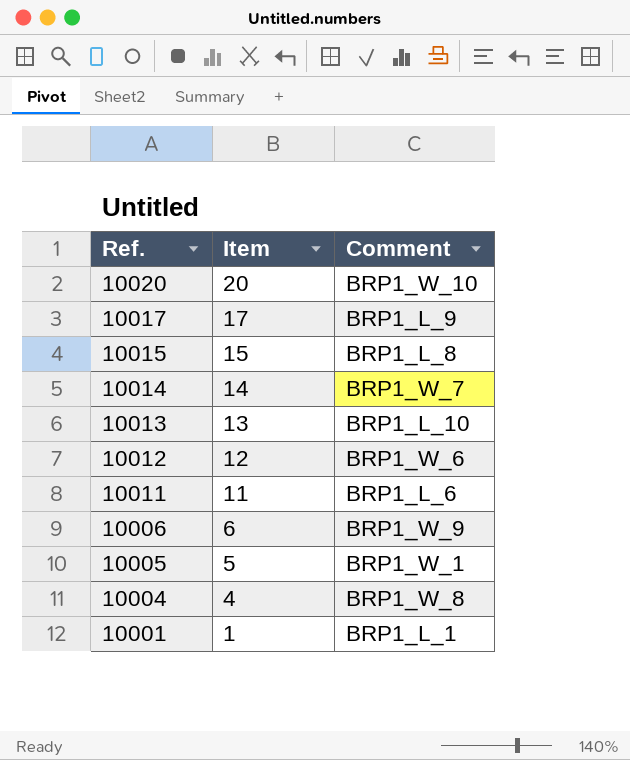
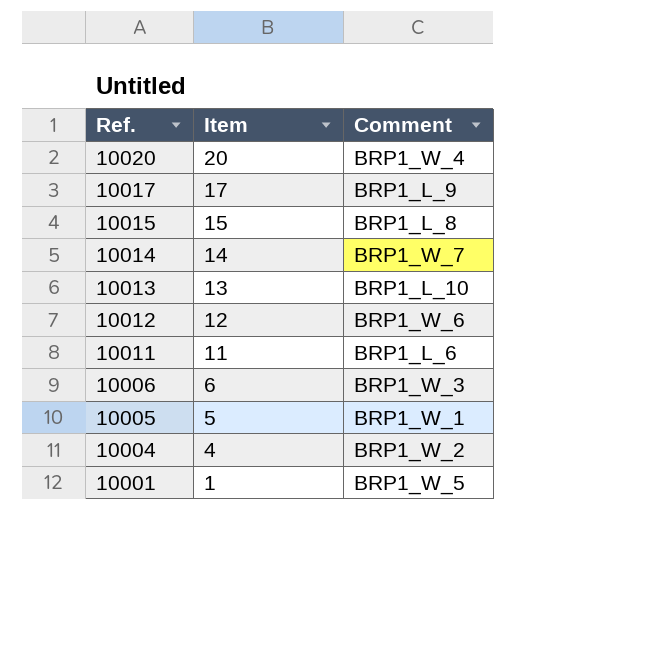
10020 | Comment: BRP1_W_10 -> BRP1_W_4
10006 | Comment: BRP1_W_9 -> BRP1_W_3
10004 | Comment: BRP1_W_8 -> BRP1_W_2
10001 | Comment: BRP1_L_1 -> BRP1_W_5

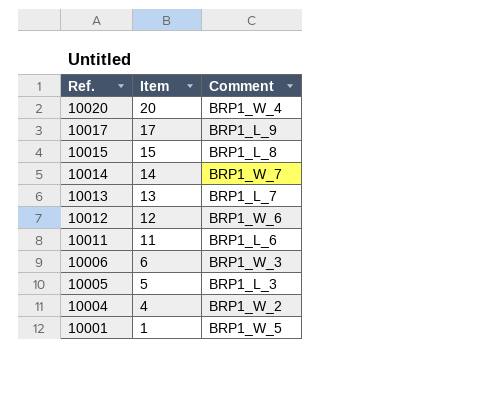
10013 | Comment: BRP1_L_10 -> BRP1_L_7
10005 | Comment: BRP1_W_1 -> BRP1_L_3

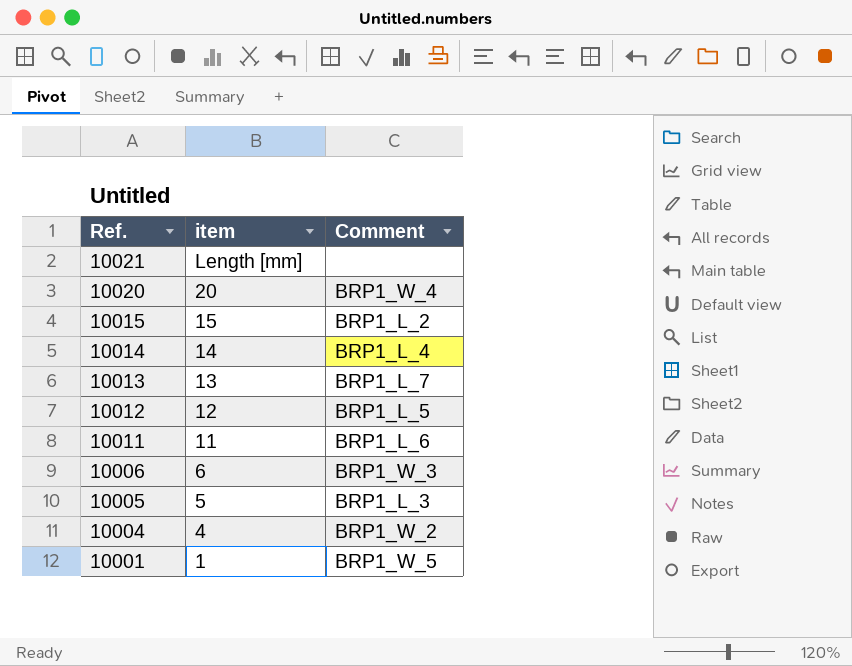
column name: Item -> item
row 10017: 17 | BRP1_L_9 -> none
row 10021: none -> Length [mm] | none
10015 | Comment: BRP1_L_8 -> BRP1_L_2
10014 | Comment: BRP1_W_7 -> BRP1_L_4
10012 | Comment: BRP1_W_6 -> BRP1_L_5

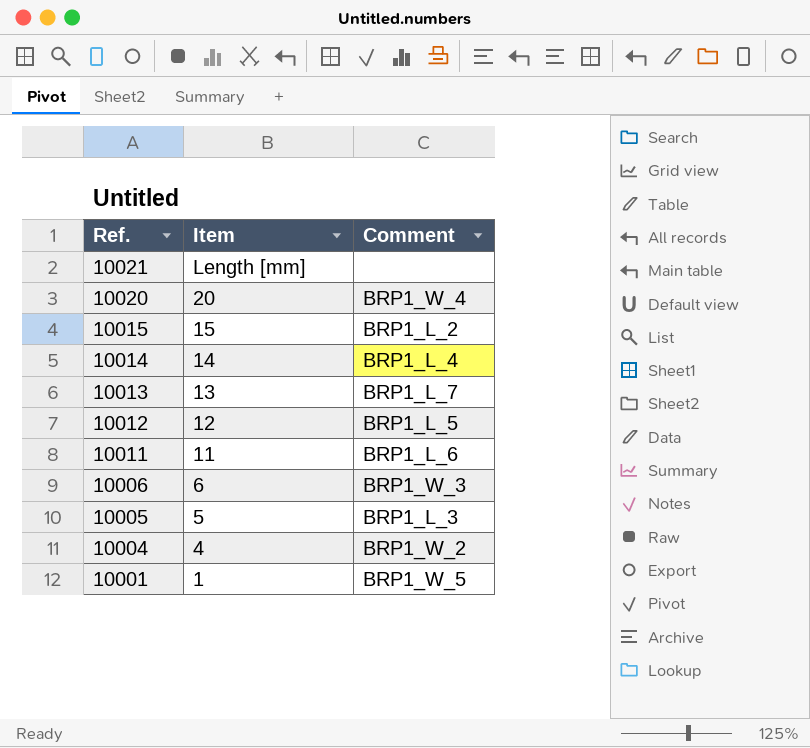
column name: item -> Item

